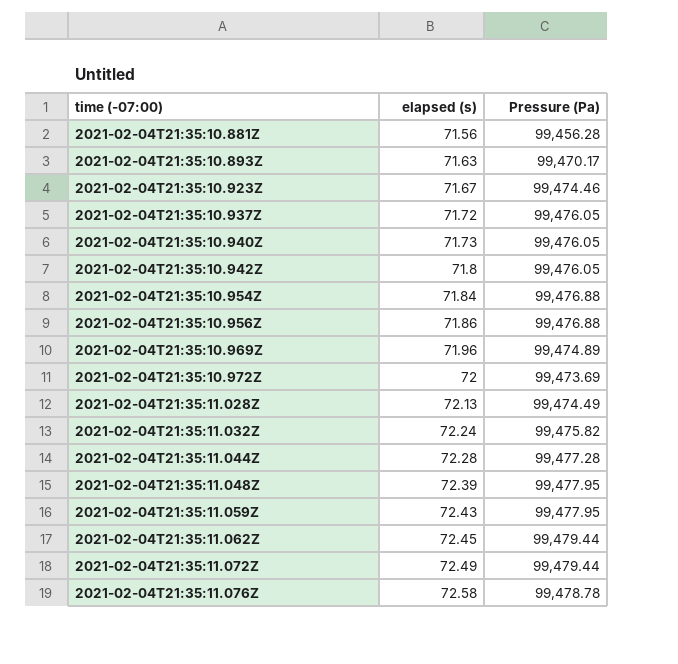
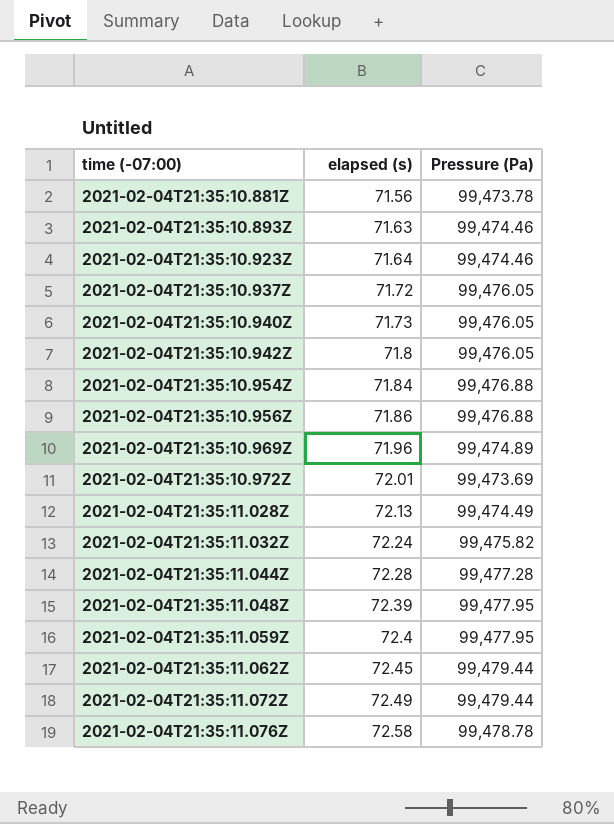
2021-02-04T21:35:10.881Z | Pressure (Pa): 99,456.28 -> 99,473.78
2021-02-04T21:35:10.893Z | Pressure (Pa): 99,470.17 -> 99,474.46
2021-02-04T21:35:10.923Z | elapsed (s): 71.67 -> 71.64
2021-02-04T21:35:10.972Z | elapsed (s): 72 -> 72.01
2021-02-04T21:35:11.059Z | elapsed (s): 72.43 -> 72.4

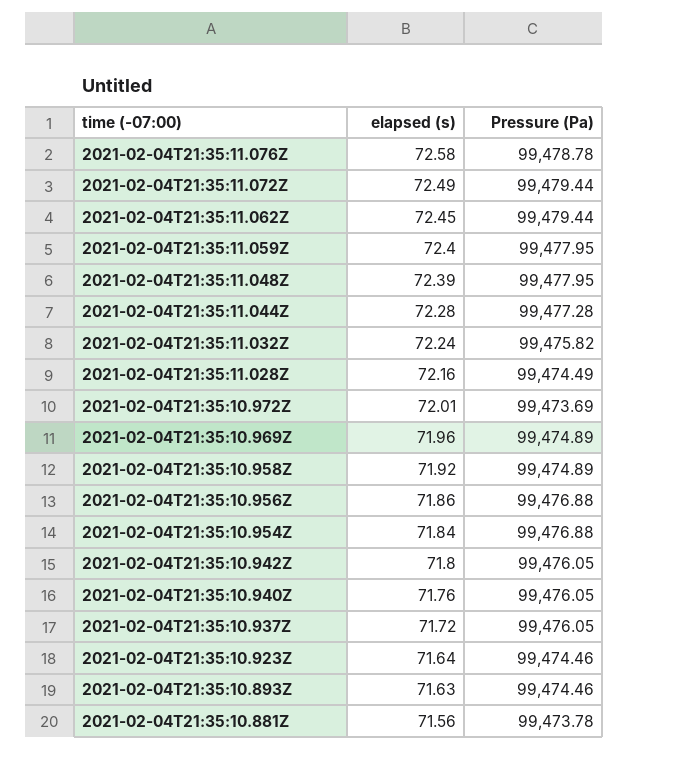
row order: time (-07:00) ascending -> time (-07:00) descending
2021-02-04T21:35:11.028Z | elapsed (s): 72.13 -> 72.16
row 2021-02-04T21:35:10.958Z: none -> 71.92 | 99,474.89
2021-02-04T21:35:10.940Z | elapsed (s): 71.73 -> 71.76

